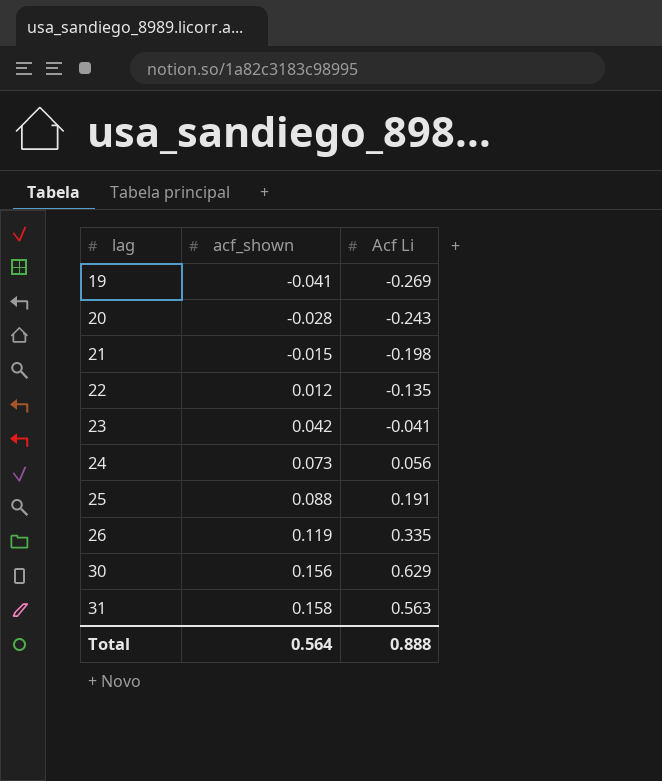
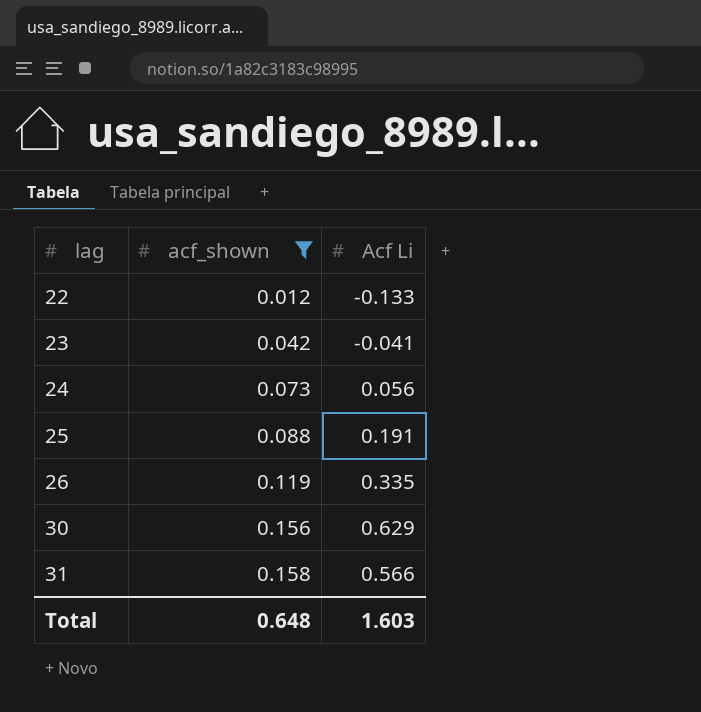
filter: none -> acf_shown >= 0.012
22 | Acf Li: -0.135 -> -0.133
31 | Acf Li: 0.563 -> 0.566
Total | acf_shown: 0.564 -> 0.648
Total | Acf Li: 0.888 -> 1.603

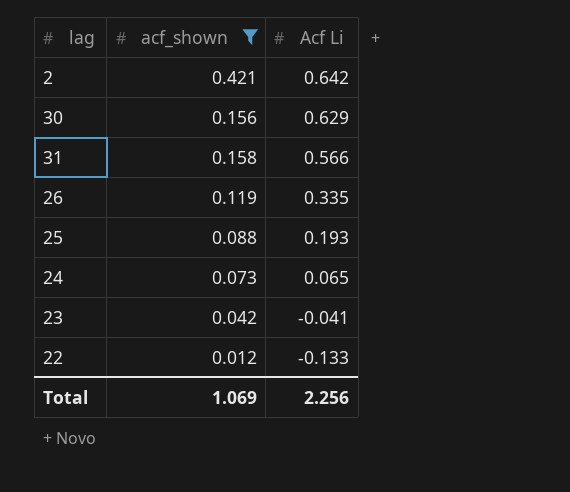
row order: lag ascending -> Acf Li descending
row 2: none -> 0.421 | 0.642
25 | Acf Li: 0.191 -> 0.193
24 | Acf Li: 0.056 -> 0.065
Total | acf_shown: 0.648 -> 1.069
Total | Acf Li: 1.603 -> 2.256

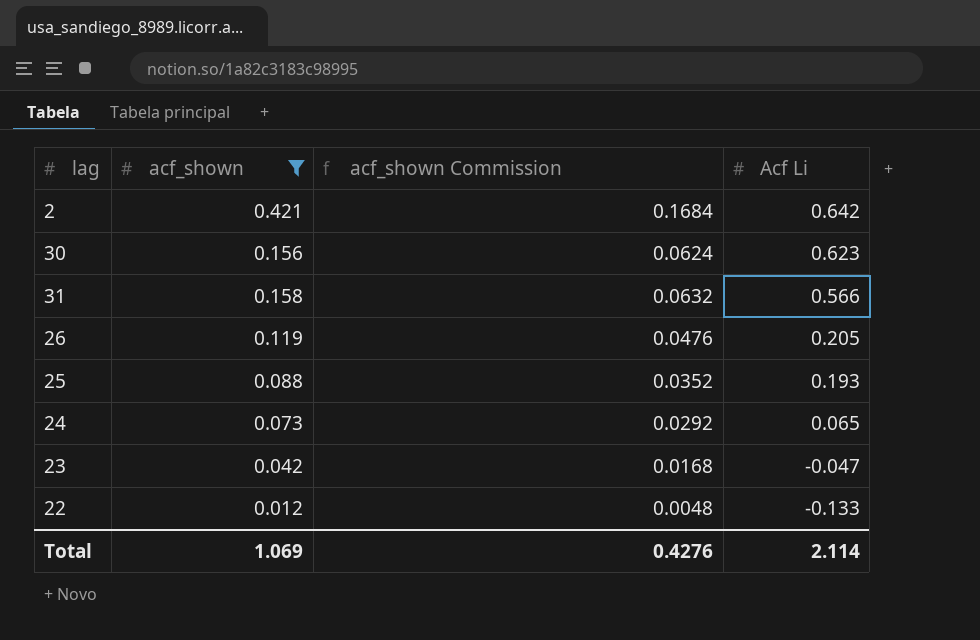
column acf_shown Commission | formula: none -> [acf_shown] * 0.4
30 | Acf Li: 0.629 -> 0.623
26 | Acf Li: 0.335 -> 0.205
23 | Acf Li: -0.041 -> -0.047
Total | Acf Li: 2.256 -> 2.114

